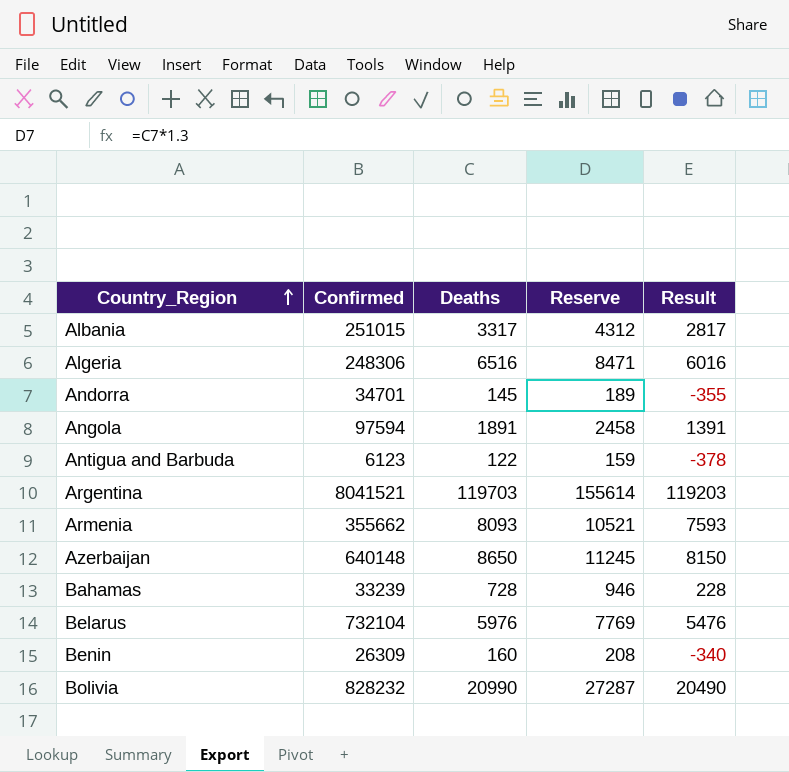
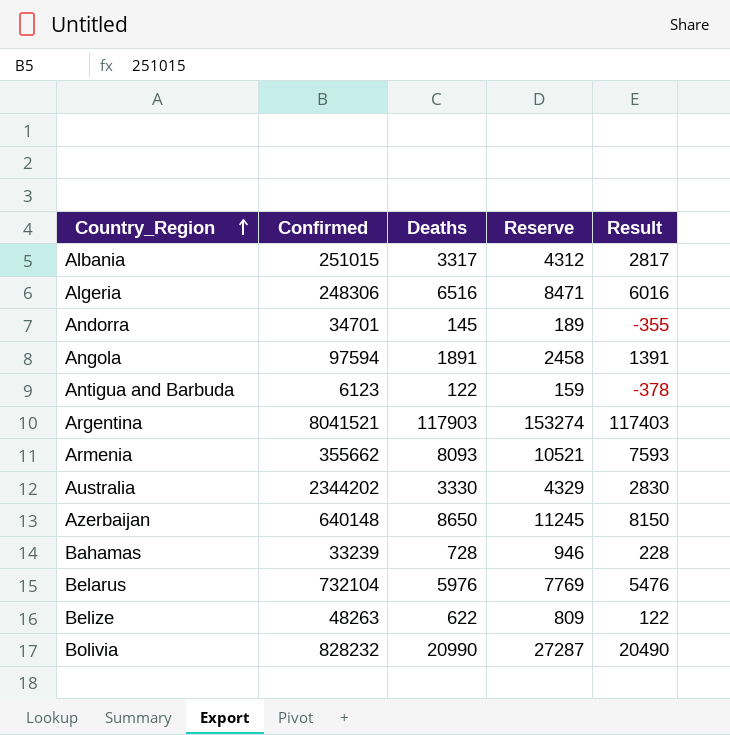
row Benin: 26309 | 160 | 208 | -340 -> none
Argentina | Deaths: 119703 -> 117903
Argentina | Reserve: 155614 -> 153274
Argentina | Result: 119203 -> 117403
row Australia: none -> 2344202 | 3330 | 4329 | 2830
row Belize: none -> 48263 | 622 | 809 | 122

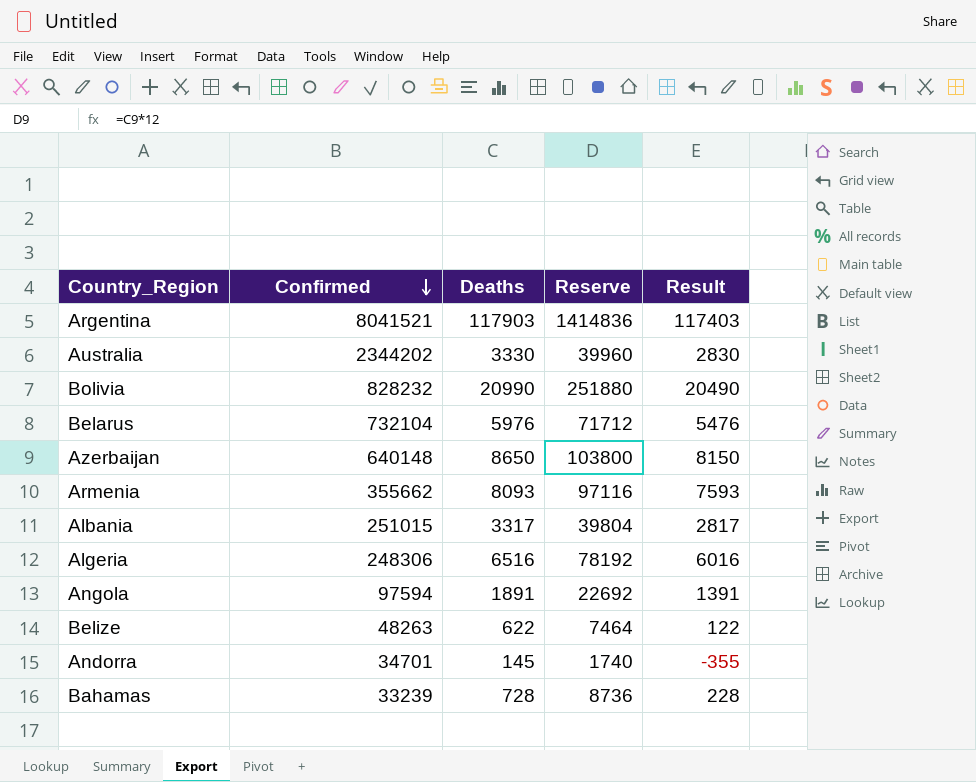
row order: Country_Region ascending -> Confirmed descending
column Reserve | formula: [Deaths] * 1.3 -> [Deaths] * 12
row Antigua and Barbuda: 6123 | 122 | 159 | -378 -> none

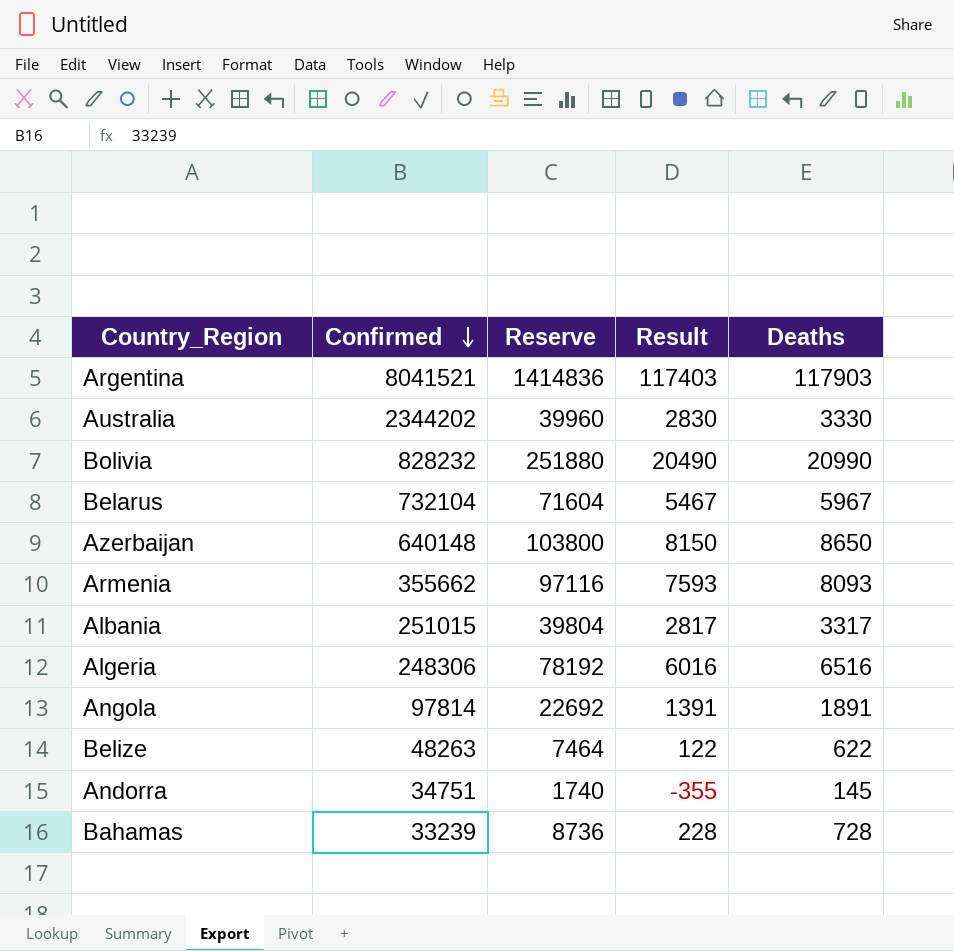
column Deaths | position: 3 -> 5
Belarus | Reserve: 71712 -> 71604
Belarus | Result: 5476 -> 5467
Belarus | Deaths: 5976 -> 5967
Angola | Confirmed: 97594 -> 97814
Andorra | Confirmed: 34701 -> 34751

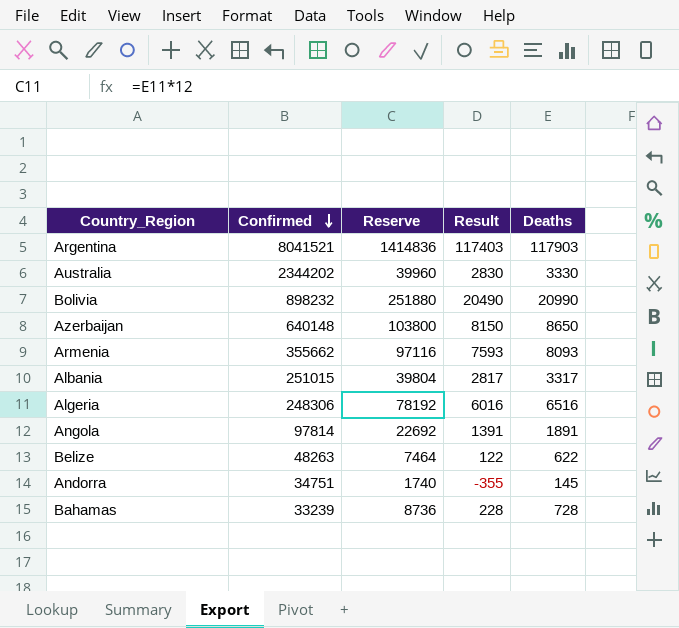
row Belarus: 732104 | 71604 | 5467 | 5967 -> none
Bolivia | Confirmed: 828232 -> 898232

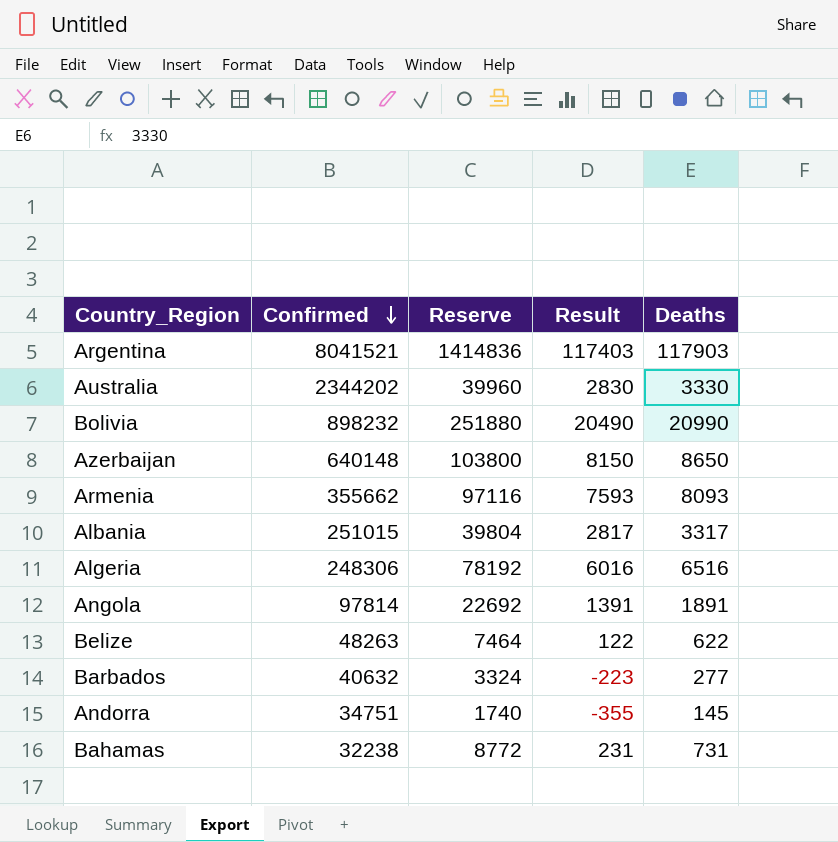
row Barbados: none -> 40632 | 3324 | -223 | 277
Bahamas | Confirmed: 33239 -> 32238
Bahamas | Reserve: 8736 -> 8772
Bahamas | Result: 228 -> 231
Bahamas | Deaths: 728 -> 731

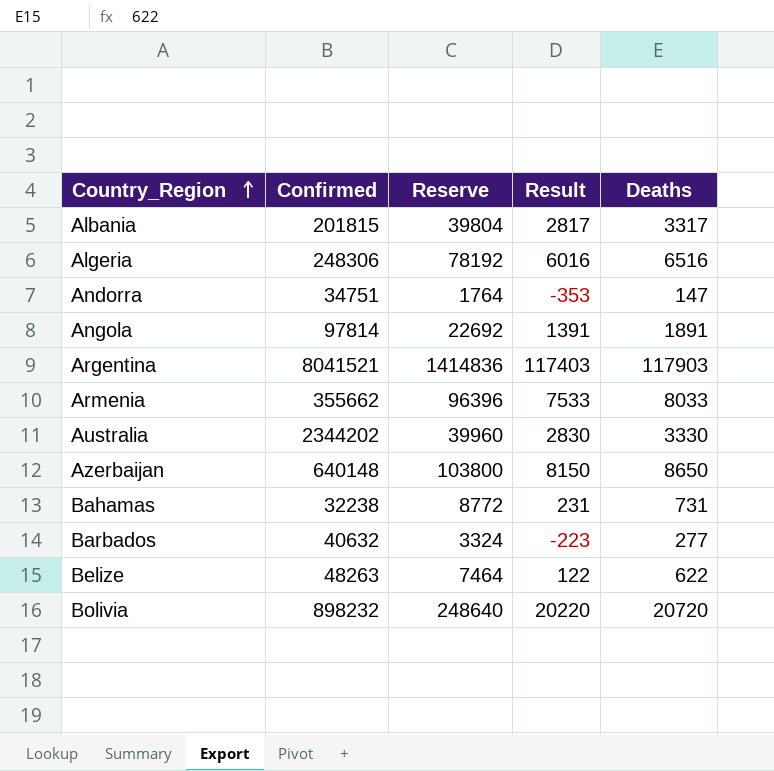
row order: Confirmed descending -> Country_Region ascending
Albania | Confirmed: 251015 -> 201815
Andorra | Reserve: 1740 -> 1764
Andorra | Result: -355 -> -353
Andorra | Deaths: 145 -> 147
Armenia | Reserve: 97116 -> 96396
Armenia | Result: 7593 -> 7533
Armenia | Deaths: 8093 -> 8033
Bolivia | Reserve: 251880 -> 248640
Bolivia | Result: 20490 -> 20220
Bolivia | Deaths: 20990 -> 20720

